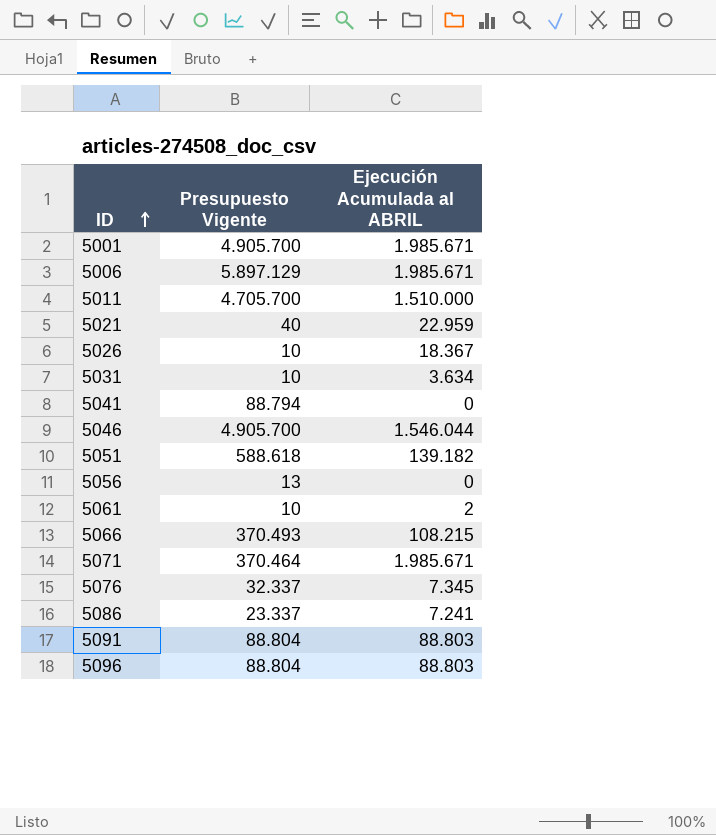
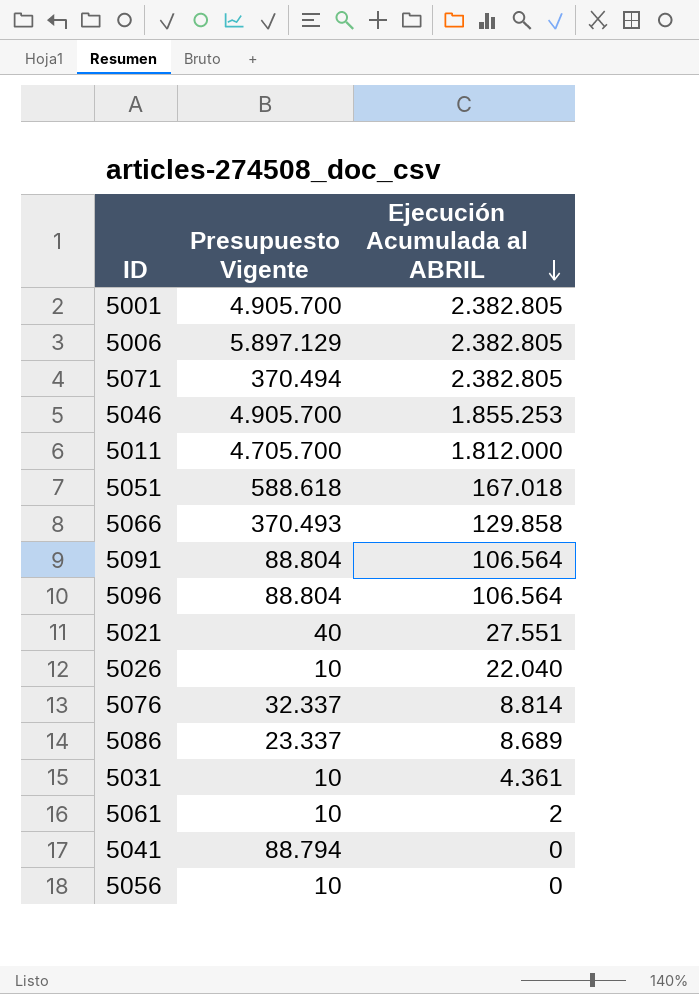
row order: ID ascending -> Ejecución Acumulada al ABRIL descending
5001 | Ejecución Acumulada al ABRIL: 1.985.671 -> 2.382.805
5006 | Ejecución Acumulada al ABRIL: 1.985.671 -> 2.382.805
5071 | Presupuesto Vigente: 370.464 -> 370.494
5071 | Ejecución Acumulada al ABRIL: 1.985.671 -> 2.382.805
5046 | Ejecución Acumulada al ABRIL: 1.546.044 -> 1.855.253
5011 | Ejecución Acumulada al ABRIL: 1.510.000 -> 1.812.000
5051 | Ejecución Acumulada al ABRIL: 139.182 -> 167.018
5066 | Ejecución Acumulada al ABRIL: 108.215 -> 129.858
5091 | Ejecución Acumulada al ABRIL: 88.803 -> 106.564
5096 | Ejecución Acumulada al ABRIL: 88.803 -> 106.564
5021 | Ejecución Acumulada al ABRIL: 22.959 -> 27.551
5026 | Ejecución Acumulada al ABRIL: 18.367 -> 22.040
5076 | Ejecución Acumulada al ABRIL: 7.345 -> 8.814
5086 | Ejecución Acumulada al ABRIL: 7.241 -> 8.689
5031 | Ejecución Acumulada al ABRIL: 3.634 -> 4.361
5056 | Presupuesto Vigente: 13 -> 10

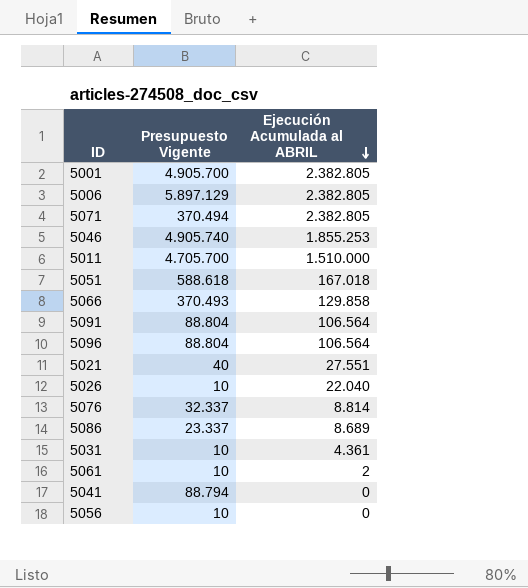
5046 | Presupuesto Vigente: 4.905.700 -> 4.905.740
5011 | Ejecución Acumulada al ABRIL: 1.812.000 -> 1.510.000

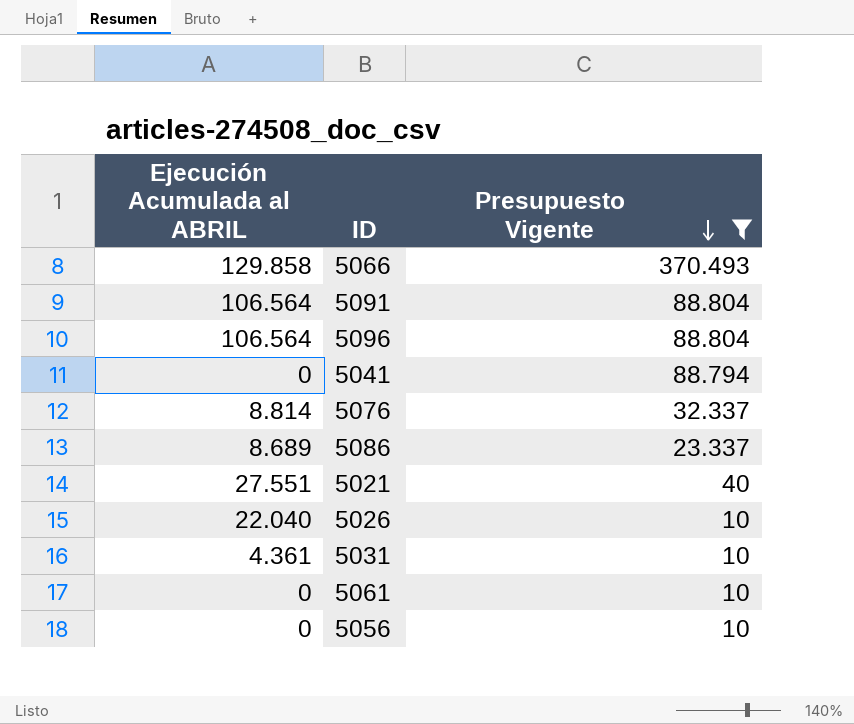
filter: none -> Presupuesto Vigente <= 370.493
row order: Ejecución Acumulada al ABRIL descending -> Presupuesto Vigente descending
column Ejecución Acumulada al ABRIL | position: 3 -> 1
5061 | Ejecución Acumulada al ABRIL: 2 -> 0

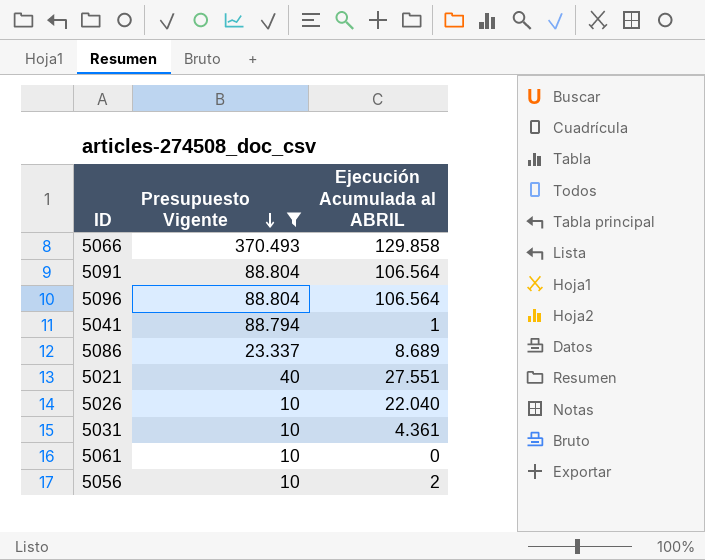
column Ejecución Acumulada al ABRIL | position: 1 -> 3
row 5076: 8.814 | 32.337 -> none
5041 | Ejecución Acumulada al ABRIL: 0 -> 1
5056 | Ejecución Acumulada al ABRIL: 0 -> 2

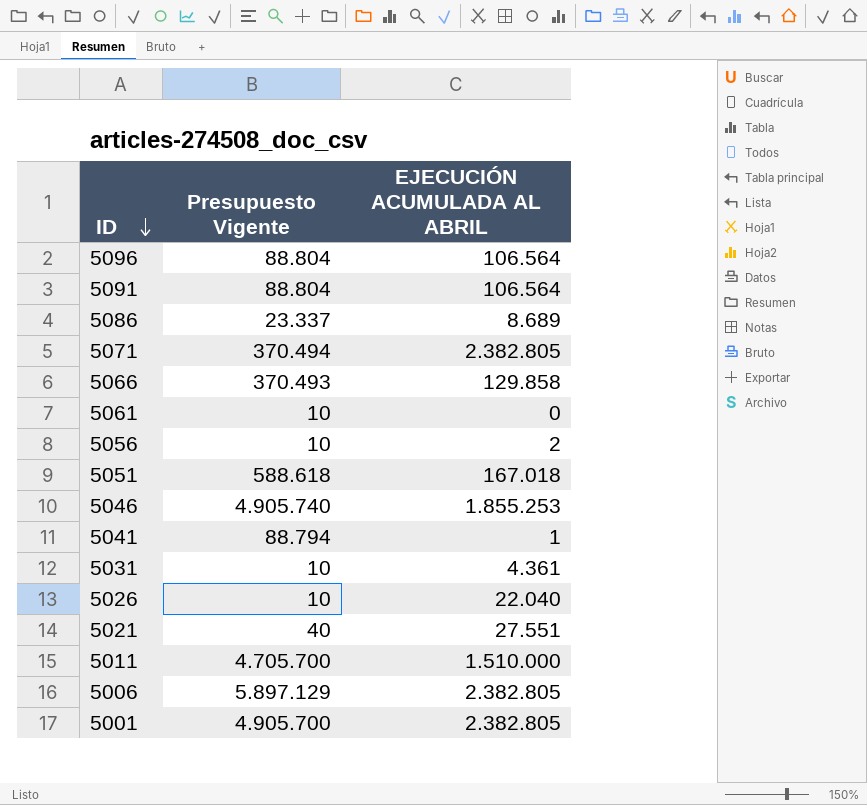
filter: Presupuesto Vigente <= 370.493 -> none
row order: Presupuesto Vigente descending -> ID descending
column name: Ejecución Acumulada al ABRIL -> EJECUCIÓN ACUMULADA AL ABRIL

